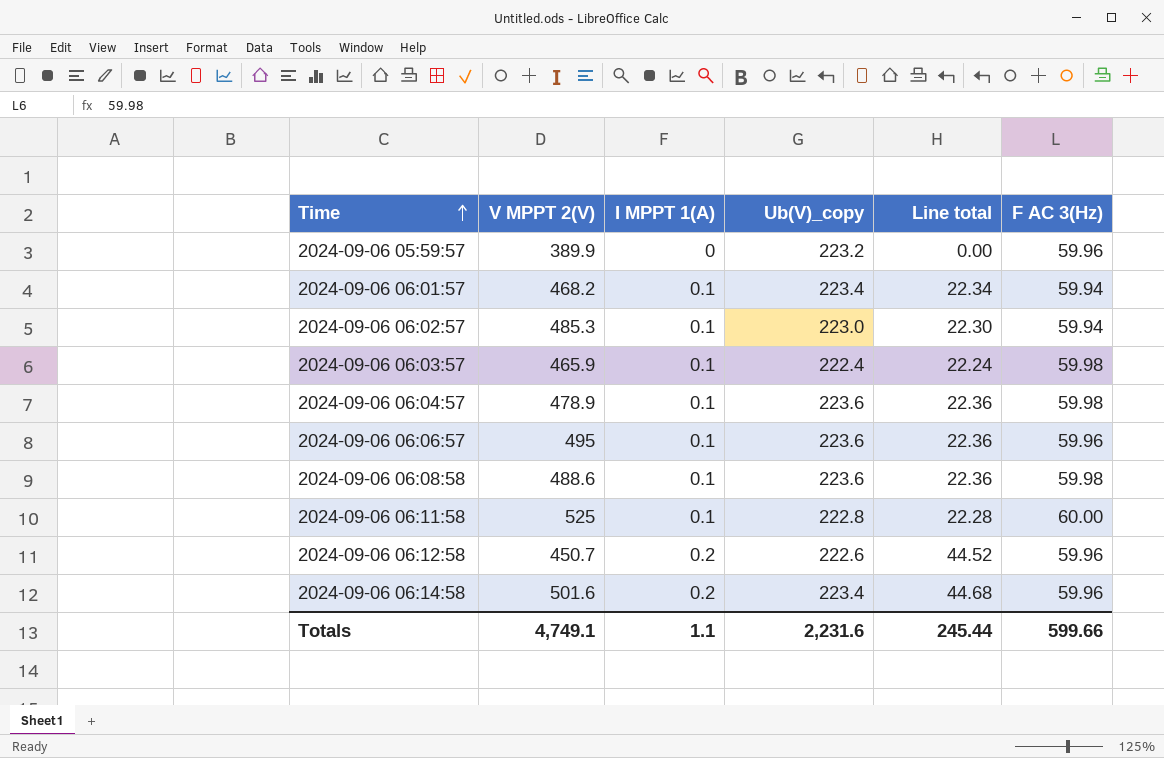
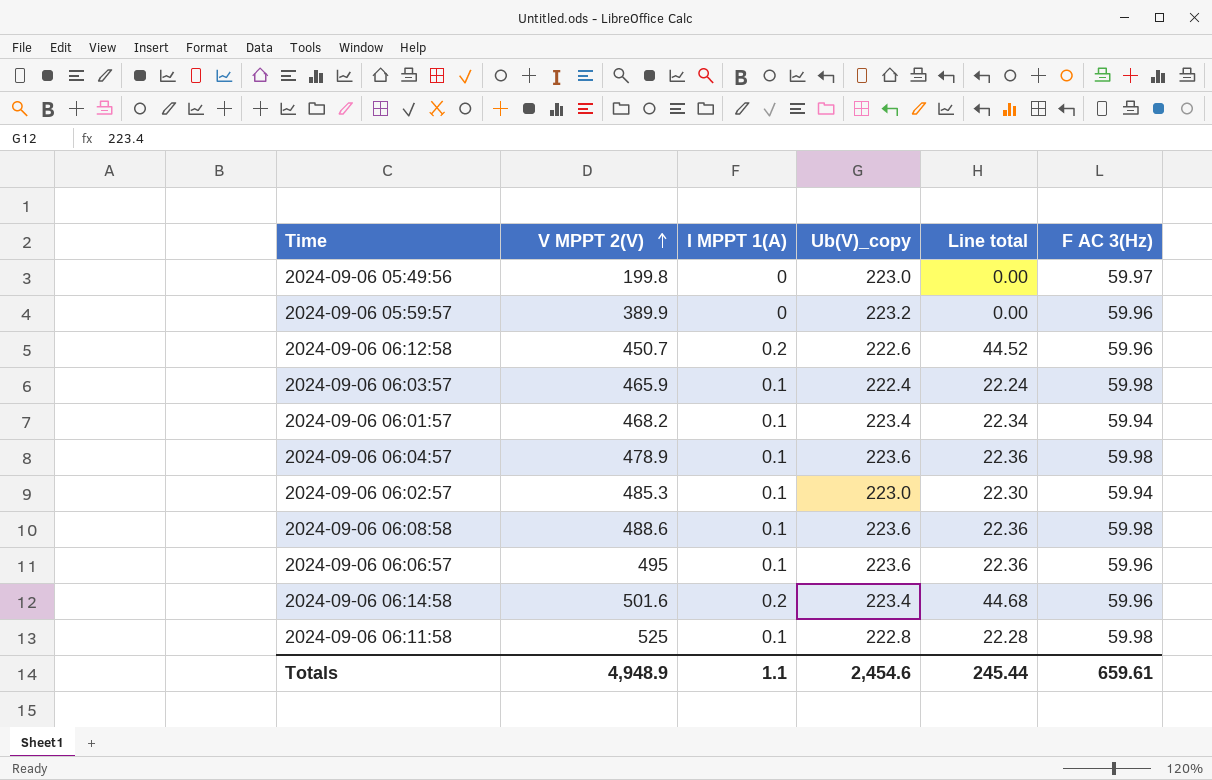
row order: Time ascending -> V MPPT 2(V) ascending
row 2024-09-06 05:49:56: none -> 199.8 | 0 | 223.0 | 0.00 | 59.97
2024-09-06 06:11:58 | F AC 3(Hz): 60.00 -> 59.98
Totals | V MPPT 2(V): 4,749.1 -> 4,948.9
Totals | Ub(V)_copy: 2,231.6 -> 2,454.6
Totals | F AC 3(Hz): 599.66 -> 659.61

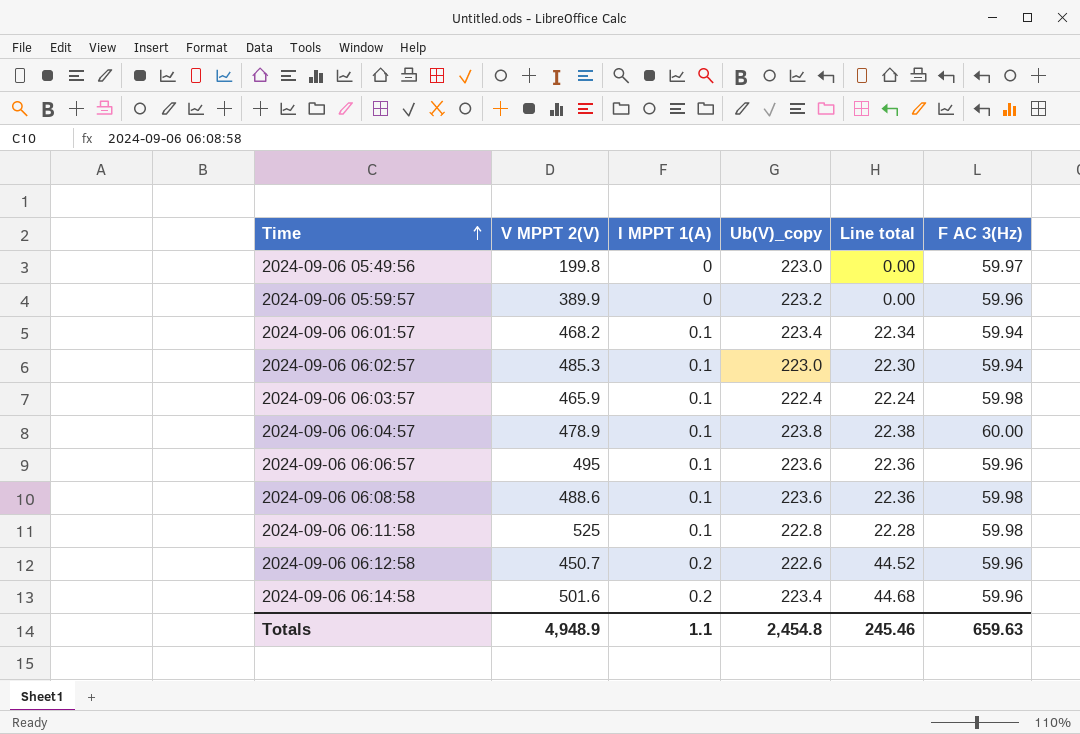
row order: V MPPT 2(V) ascending -> Time ascending
2024-09-06 06:04:57 | Ub(V)_copy: 223.6 -> 223.8
2024-09-06 06:04:57 | Line total: 22.36 -> 22.38
2024-09-06 06:04:57 | F AC 3(Hz): 59.98 -> 60.00
Totals | Ub(V)_copy: 2,454.6 -> 2,454.8
Totals | Line total: 245.44 -> 245.46
Totals | F AC 3(Hz): 659.61 -> 659.63

